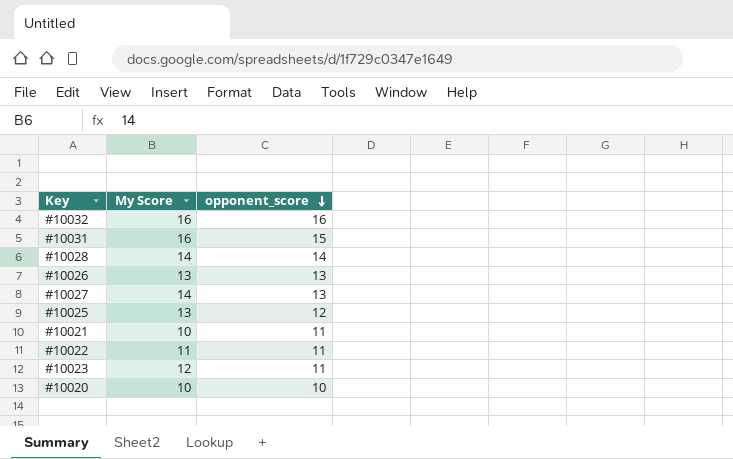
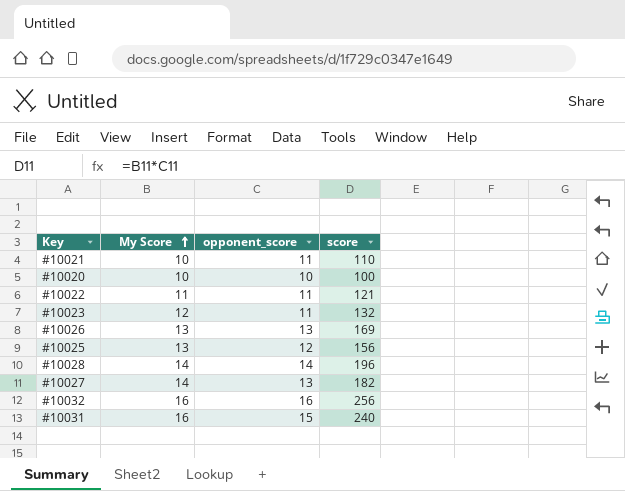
row order: opponent_score descending -> My Score ascending
column score | formula: none -> [My Score] * [opponent_score]

